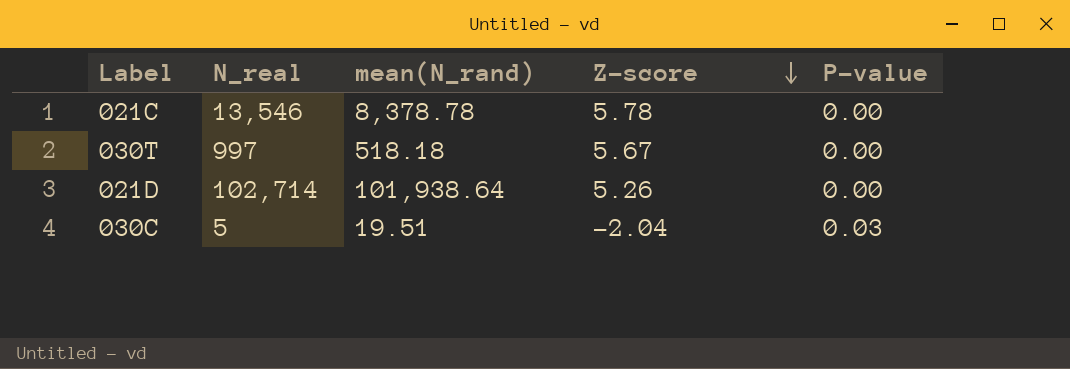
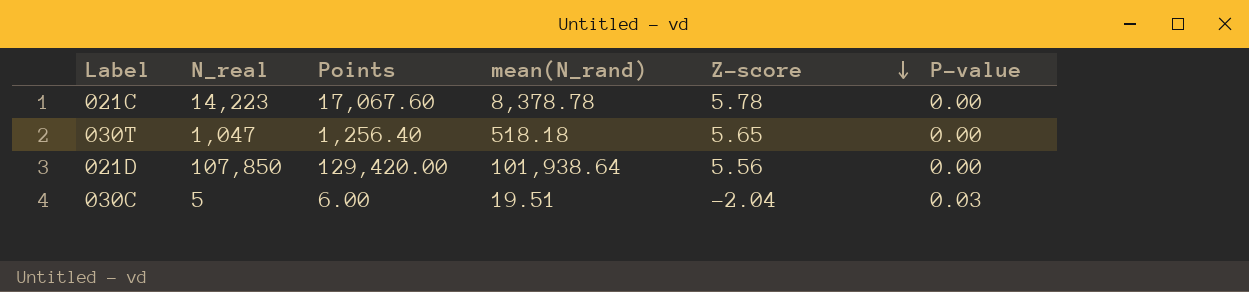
column Points | formula: none -> [N_real] * 1.2
021C | N_real: 13,546 -> 14,223
030T | N_real: 997 -> 1,047
030T | Z-score: 5.67 -> 5.65
021D | N_real: 102,714 -> 107,850
021D | Z-score: 5.26 -> 5.56

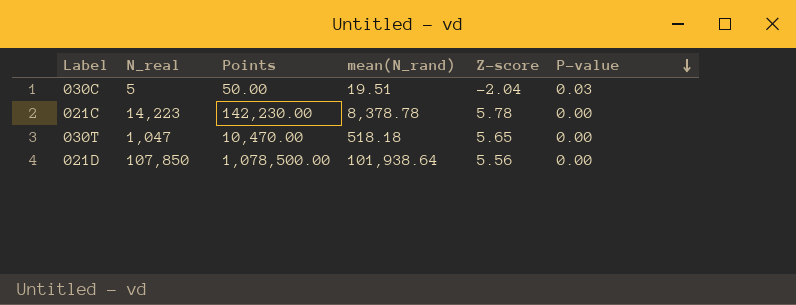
row order: Z-score descending -> P-value descending
column Points | formula: [N_real] * 1.2 -> [N_real] * 10

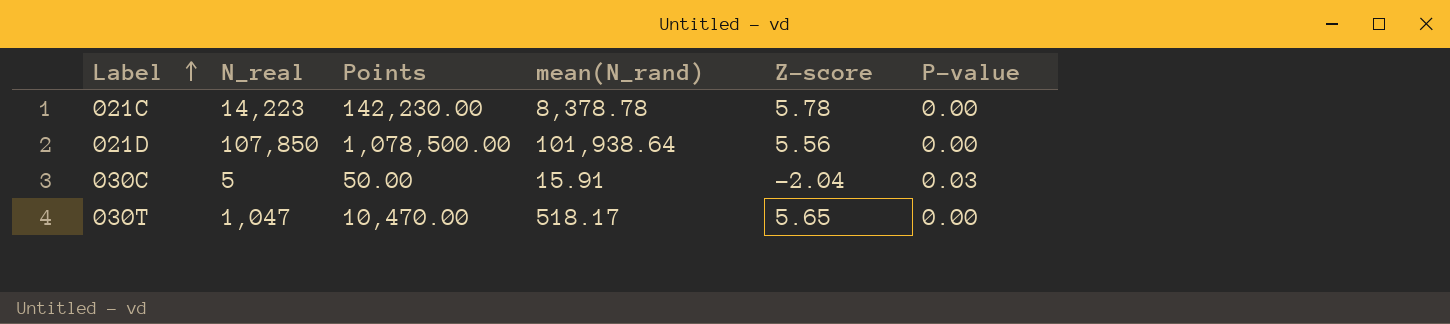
row order: P-value descending -> Label ascending
030C | mean(N_rand): 19.51 -> 15.91
030T | mean(N_rand): 518.18 -> 518.17

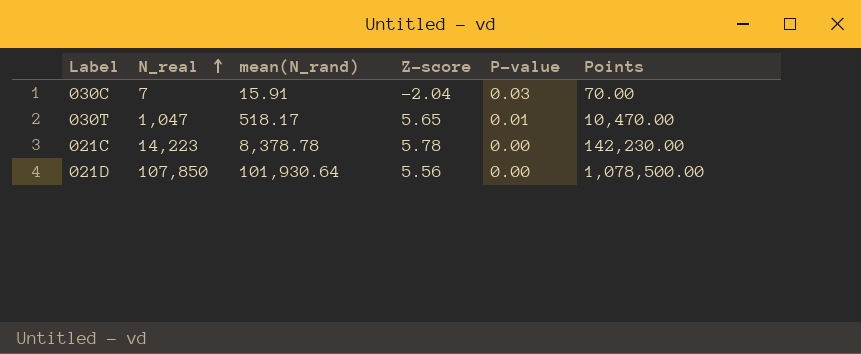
row order: Label ascending -> N_real ascending
column Points | position: 3 -> 6
030C | N_real: 5 -> 7
030C | Points: 50.00 -> 70.00
030T | P-value: 0.00 -> 0.01
021D | mean(N_rand): 101,938.64 -> 101,930.64

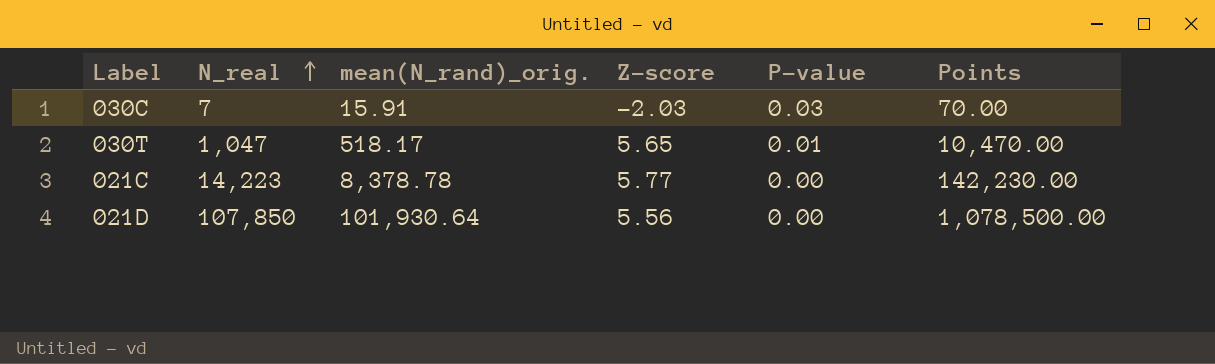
column name: mean(N_rand) -> mean(N_rand)_orig.
030C | Z-score: -2.04 -> -2.03
021C | Z-score: 5.78 -> 5.77

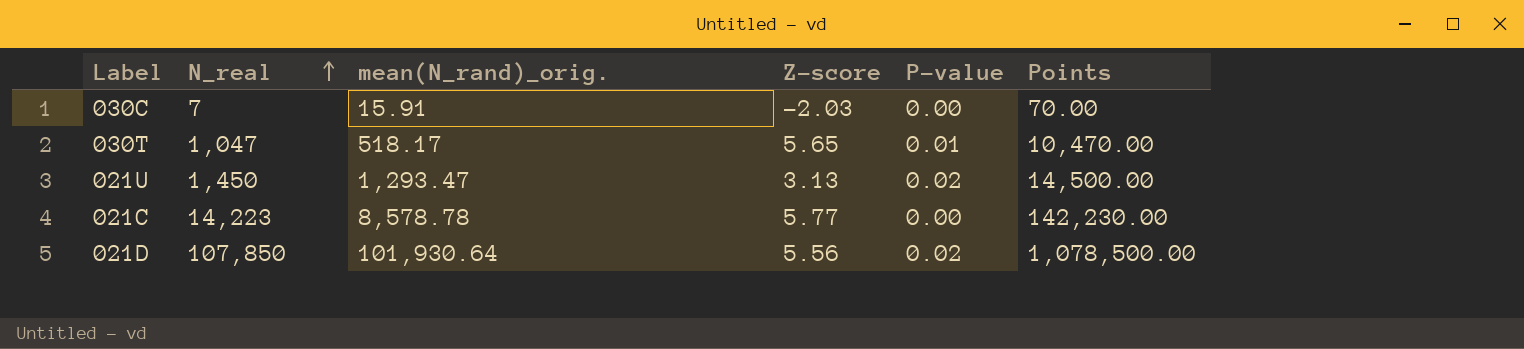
030C | P-value: 0.03 -> 0.00
row 021U: none -> 1,450 | 1,293.47 | 3.13 | 0.02 | 14,500.00
021C | mean(N_rand)_orig.: 8,378.78 -> 8,578.78
021D | P-value: 0.00 -> 0.02

